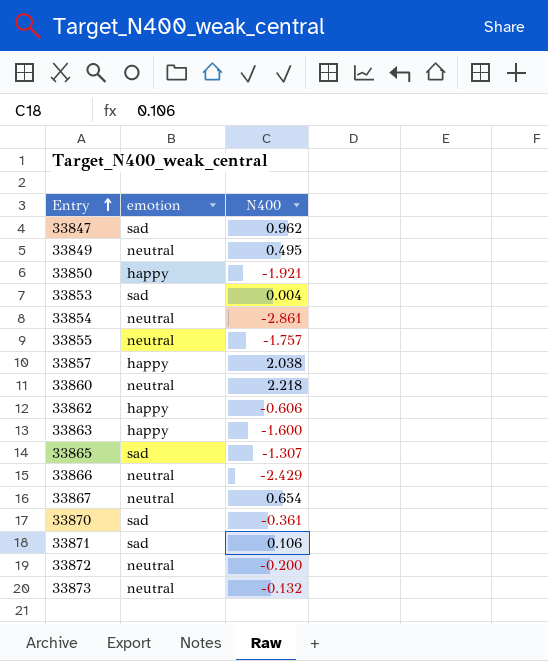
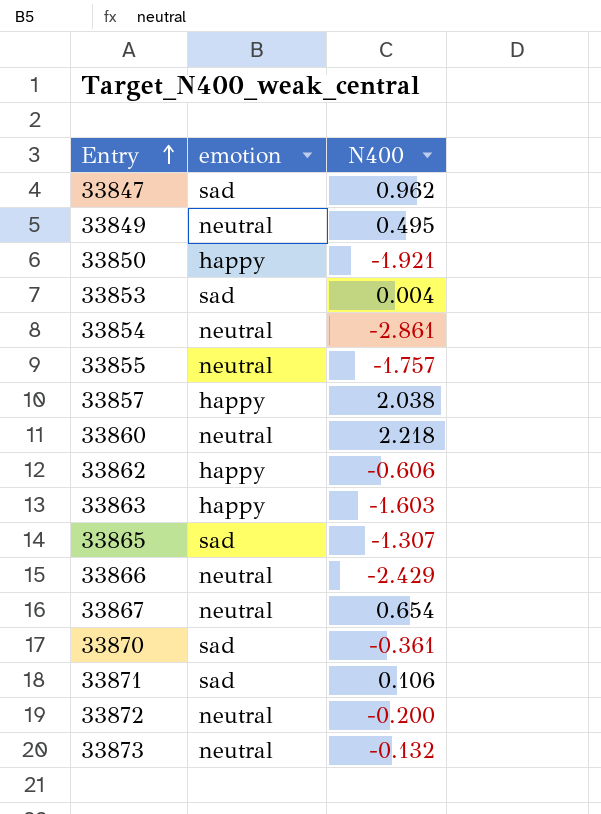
33863 | N400: -1.600 -> -1.603

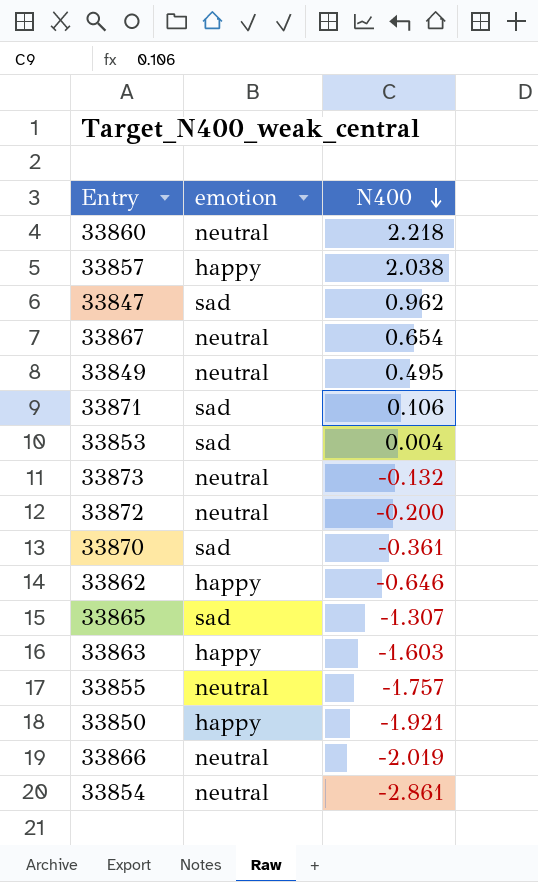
row order: Entry ascending -> N400 descending
33862 | N400: -0.606 -> -0.646
33866 | N400: -2.429 -> -2.019

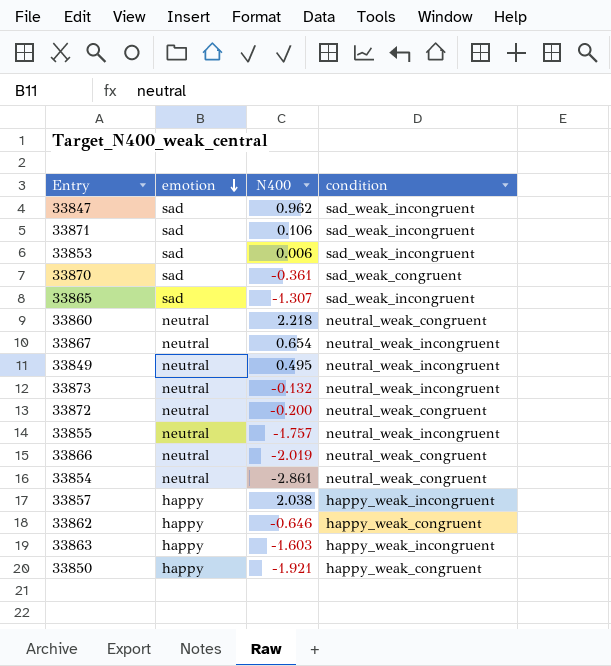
row order: N400 descending -> emotion descending
column condition | position: none -> 4
33853 | N400: 0.004 -> 0.006

